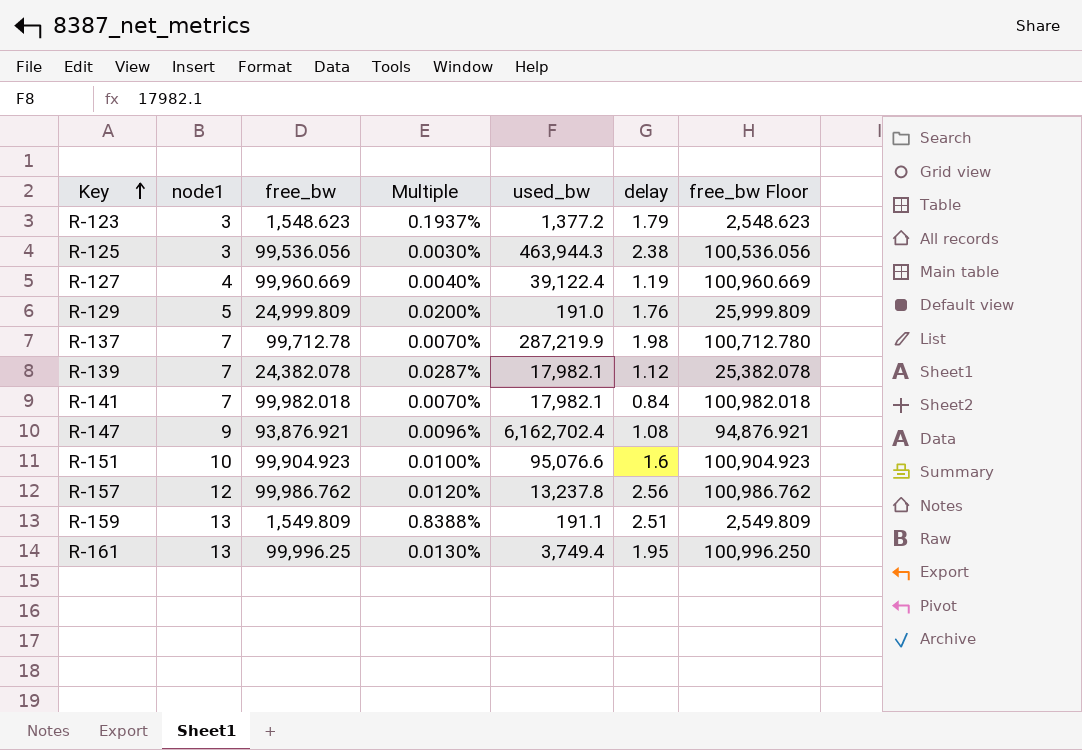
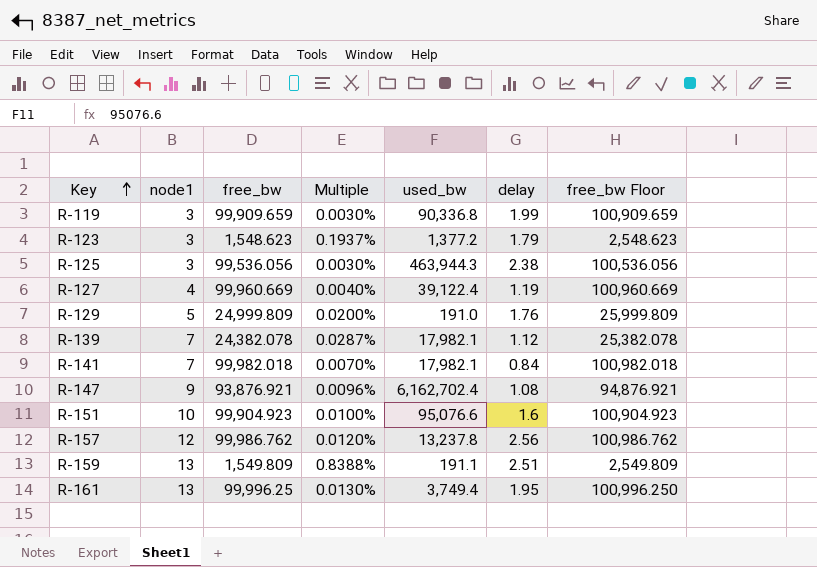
row R-137: 7 | 99,712.78 | 0.0070% | 287,219.9 | 1.98 | 100,712.780 -> none
row R-119: none -> 3 | 99,909.659 | 0.0030% | 90,336.8 | 1.99 | 100,909.659

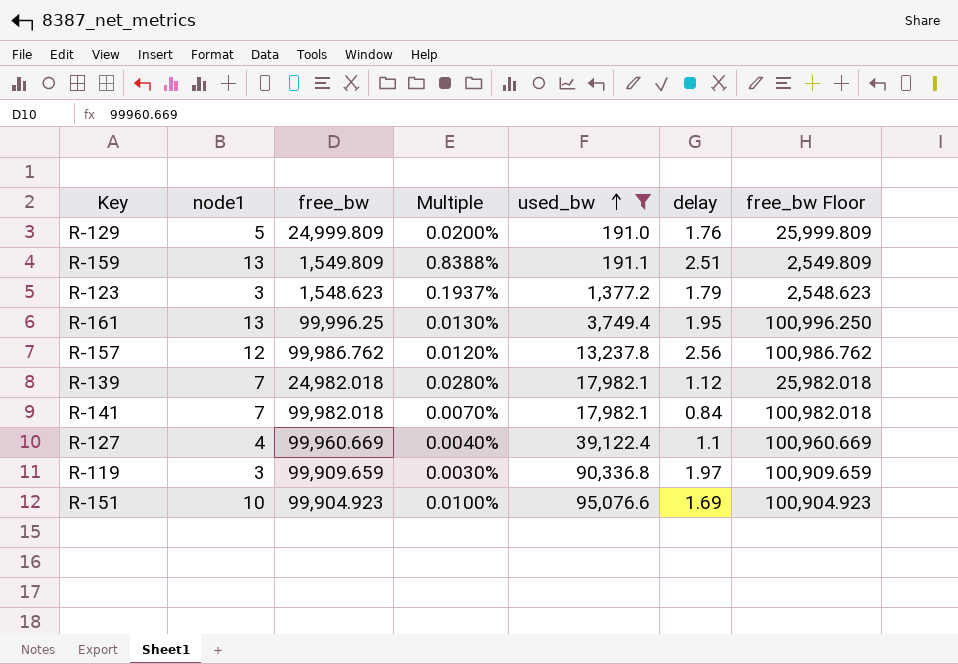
filter: none -> used_bw <= 95,076.6
row order: Key ascending -> used_bw ascending
R-139 | free_bw: 24,382.078 -> 24,982.018
R-139 | Multiple: 0.0287% -> 0.0280%
R-139 | free_bw Floor: 25,382.078 -> 25,982.018
R-127 | delay: 1.19 -> 1.1
R-119 | delay: 1.99 -> 1.97
R-151 | delay: 1.6 -> 1.69

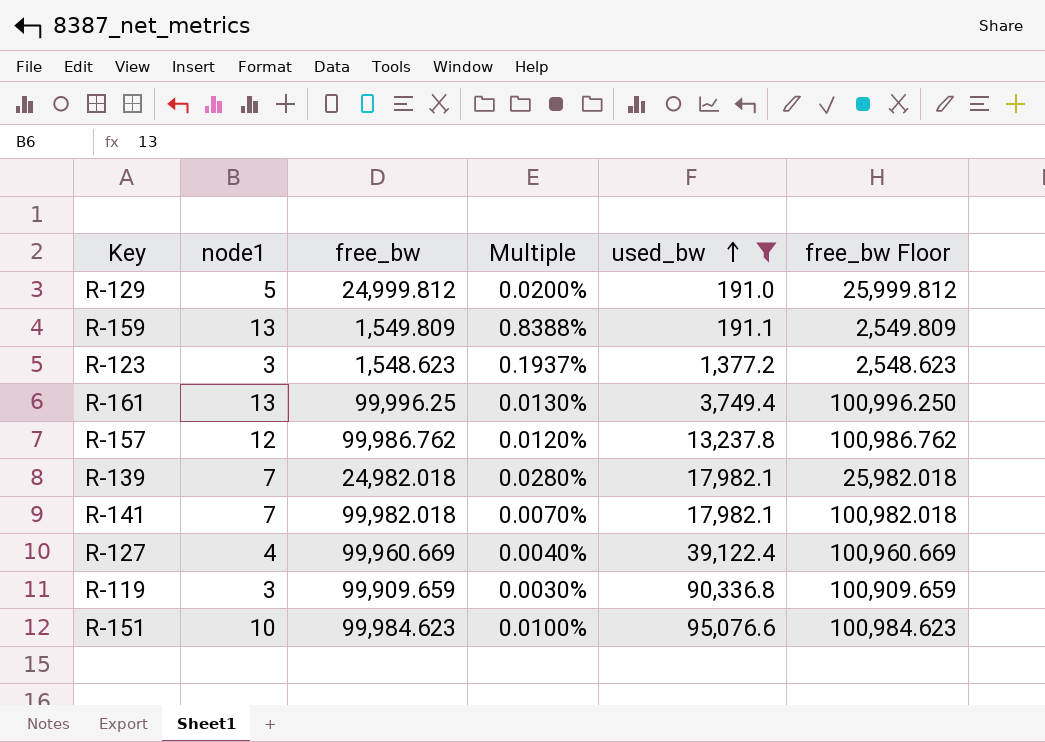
column delay | position: 6 -> none
R-129 | free_bw: 24,999.809 -> 24,999.812
R-129 | free_bw Floor: 25,999.809 -> 25,999.812
R-151 | free_bw: 99,904.923 -> 99,984.623
R-151 | free_bw Floor: 100,904.923 -> 100,984.623

